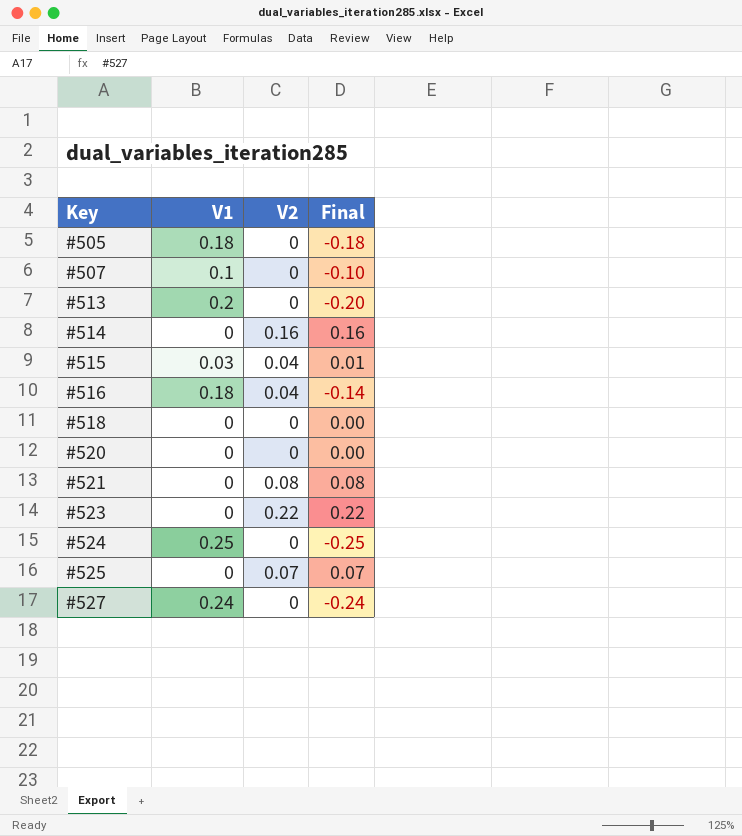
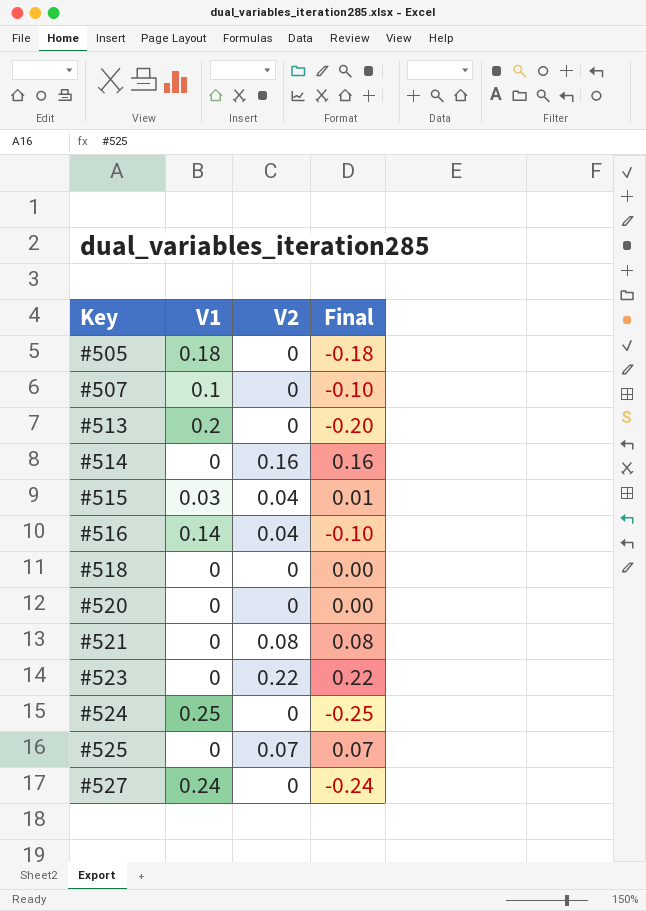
#516 | V1: 0.18 -> 0.14
#516 | Final: -0.14 -> -0.10

